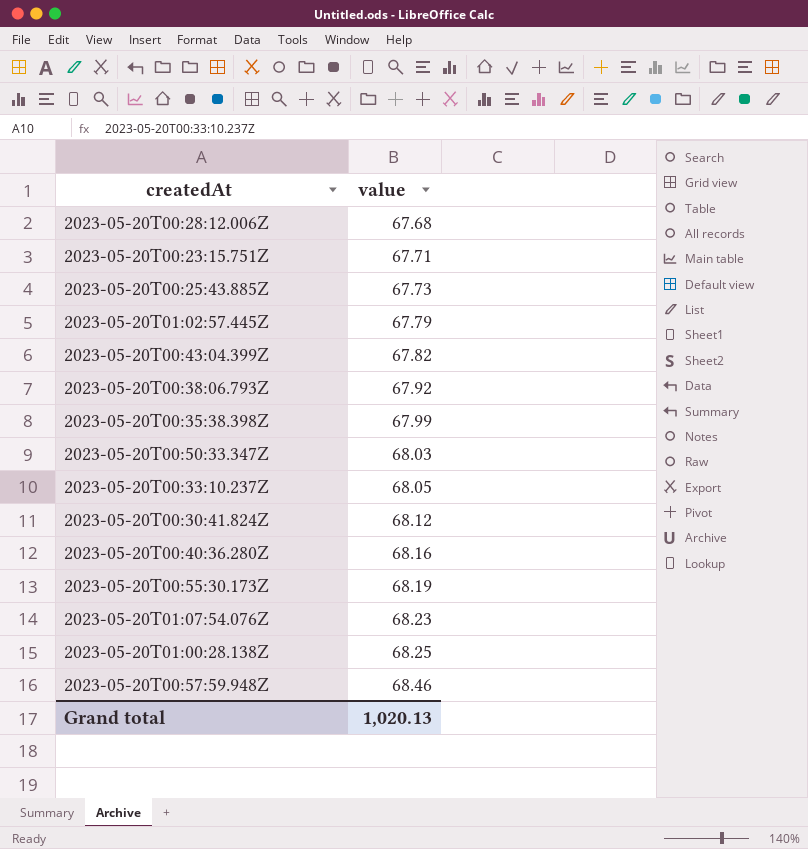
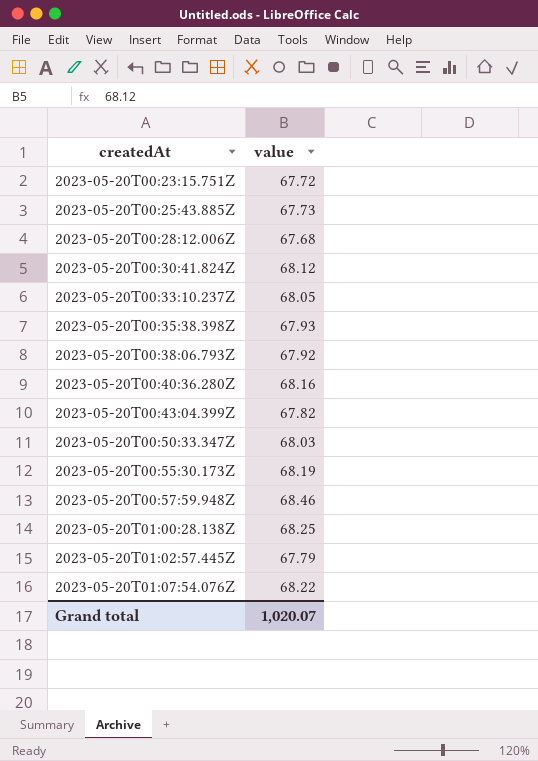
row order: value ascending -> createdAt ascending
2023-05-20T00:23:15.751Z | value: 67.71 -> 67.72
2023-05-20T00:35:38.398Z | value: 67.99 -> 67.93
2023-05-20T01:07:54.076Z | value: 68.23 -> 68.22
Grand total | value: 1,020.13 -> 1,020.07

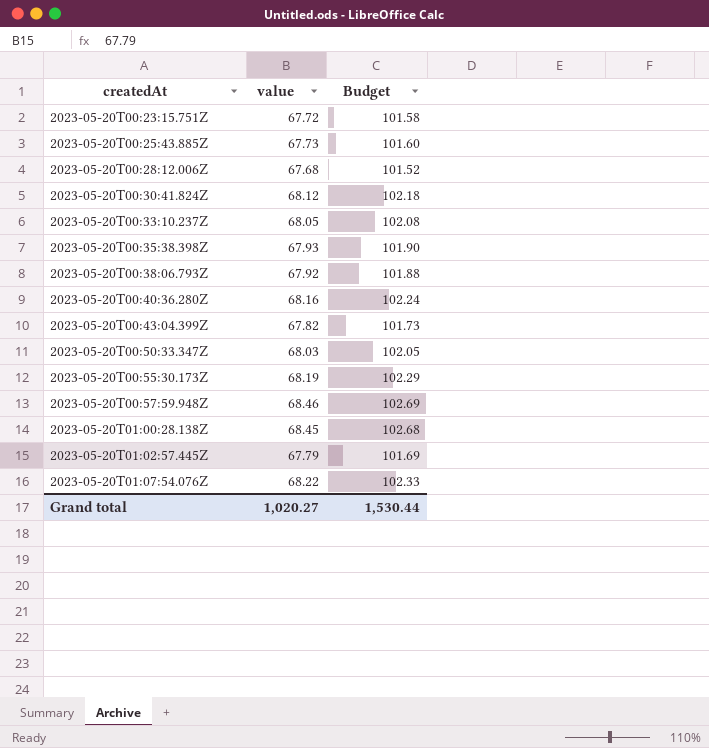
column Budget | formula: none -> [value] * 1.5
2023-05-20T01:00:28.138Z | value: 68.25 -> 68.45
Grand total | value: 1,020.07 -> 1,020.27

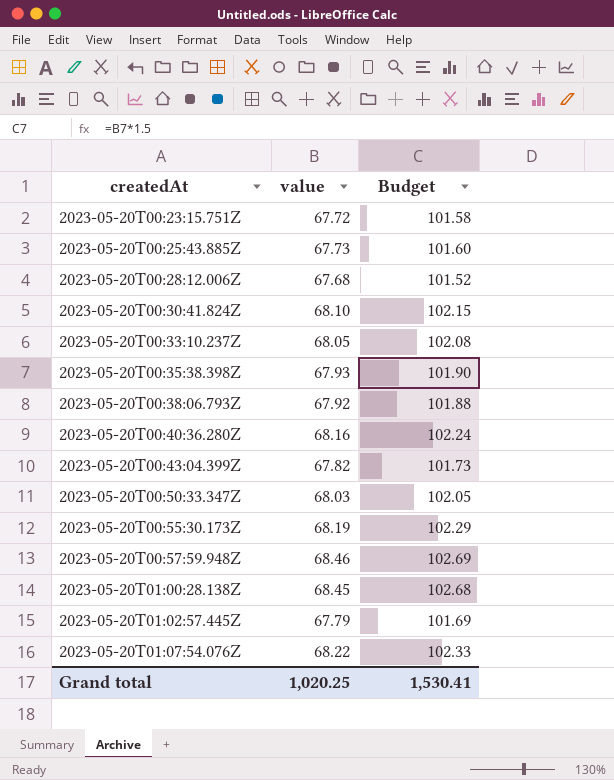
2023-05-20T00:30:41.824Z | value: 68.12 -> 68.10
2023-05-20T00:30:41.824Z | Budget: 102.18 -> 102.15
Grand total | value: 1,020.27 -> 1,020.25
Grand total | Budget: 1,530.44 -> 1,530.41

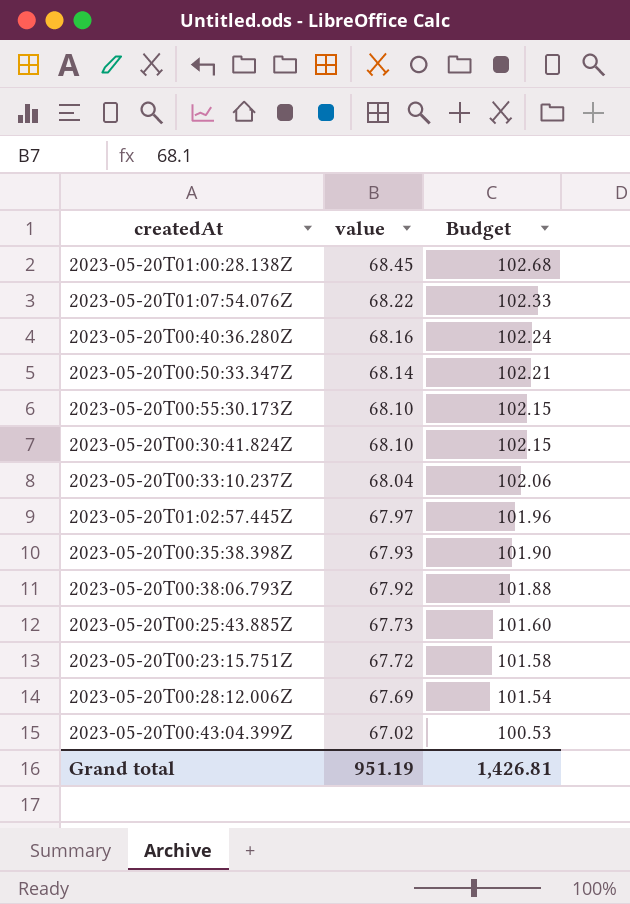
row order: createdAt ascending -> value descending
row 2023-05-20T00:57:59.948Z: 68.46 | 102.69 -> none
2023-05-20T00:50:33.347Z | value: 68.03 -> 68.14
2023-05-20T00:50:33.347Z | Budget: 102.05 -> 102.21
2023-05-20T00:55:30.173Z | value: 68.19 -> 68.10
2023-05-20T00:55:30.173Z | Budget: 102.29 -> 102.15
2023-05-20T00:33:10.237Z | value: 68.05 -> 68.04
2023-05-20T00:33:10.237Z | Budget: 102.08 -> 102.06
2023-05-20T01:02:57.445Z | value: 67.79 -> 67.97
2023-05-20T01:02:57.445Z | Budget: 101.69 -> 101.96
2023-05-20T00:28:12.006Z | value: 67.68 -> 67.69
2023-05-20T00:28:12.006Z | Budget: 101.52 -> 101.54
2023-05-20T00:43:04.399Z | value: 67.82 -> 67.02
2023-05-20T00:43:04.399Z | Budget: 101.73 -> 100.53
Grand total | value: 1,020.25 -> 951.19
Grand total | Budget: 1,530.41 -> 1,426.81

